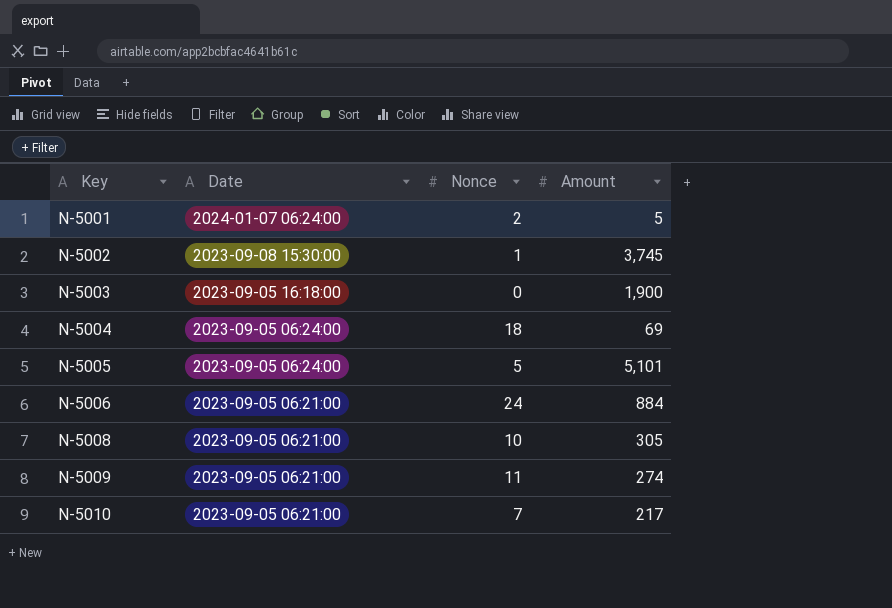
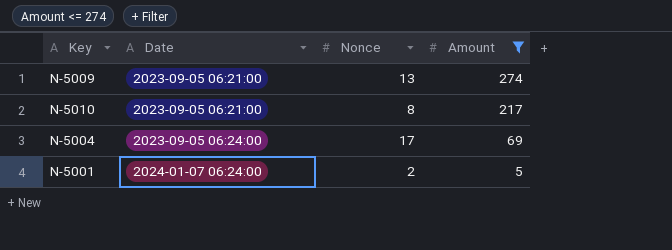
filter: none -> Amount <= 274
row order: Key ascending -> Date ascending
N-5009 | Nonce: 11 -> 13
N-5010 | Nonce: 7 -> 8
N-5004 | Nonce: 18 -> 17

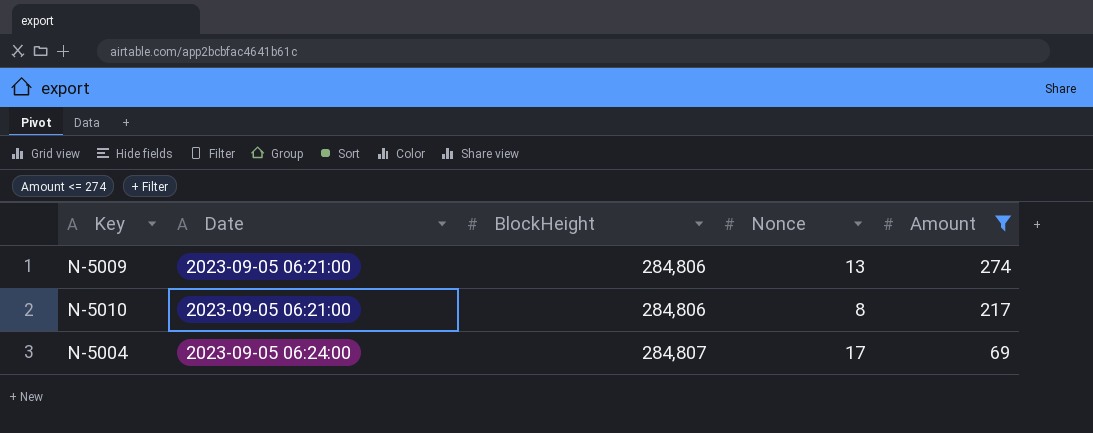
column BlockHeight | position: none -> 3
row N-5001: 2024-01-07 06:24:00 | 2 | 5 -> none

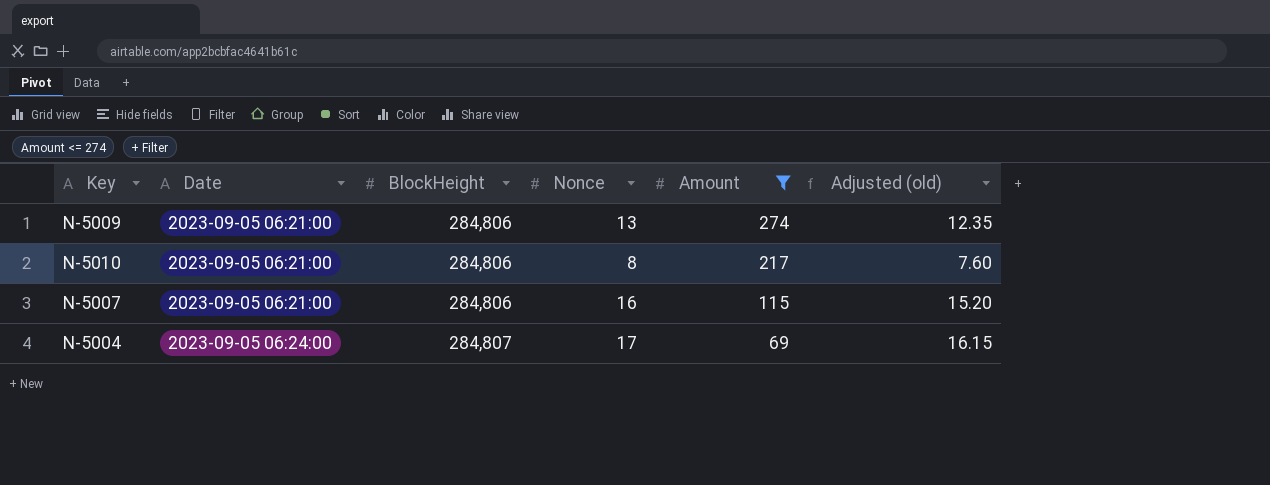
column Adjusted (old) | formula: none -> [Nonce] * 0.95
row N-5007: none -> 2023-09-05 06:21:00 | 284,806 | 16 | 115 | 15.20

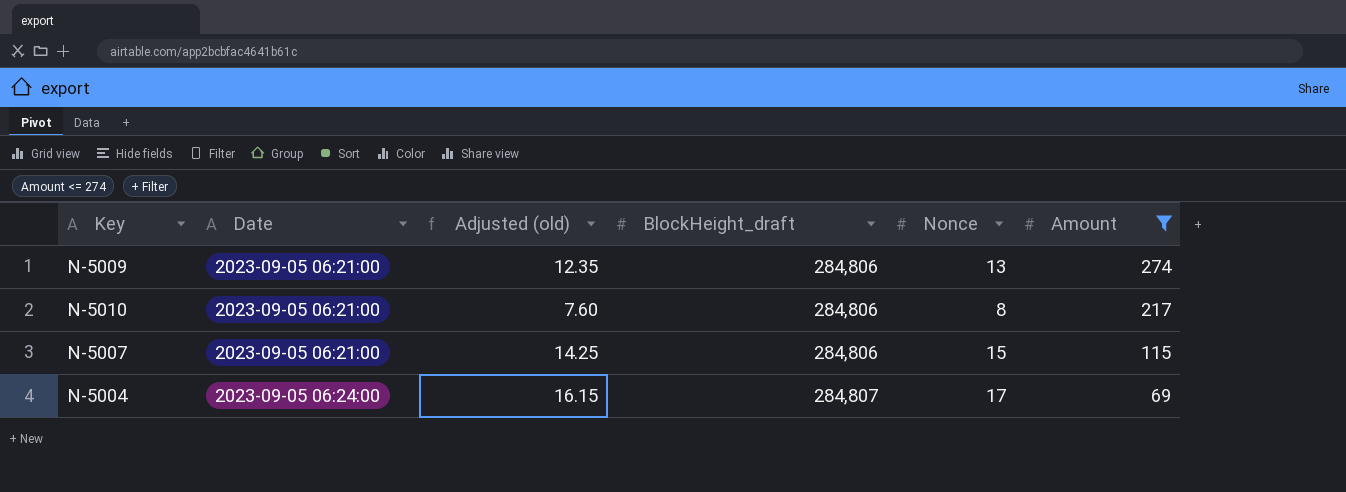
column Adjusted (old) | position: 6 -> 3
column name: BlockHeight -> BlockHeight_draft
N-5007 | Adjusted (old): 15.20 -> 14.25
N-5007 | Nonce: 16 -> 15

